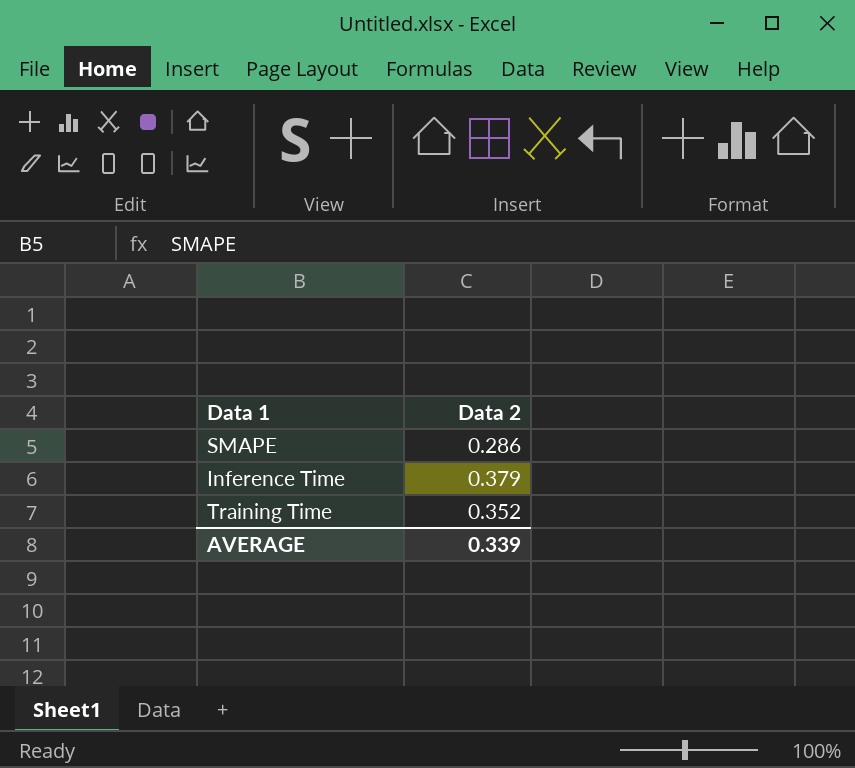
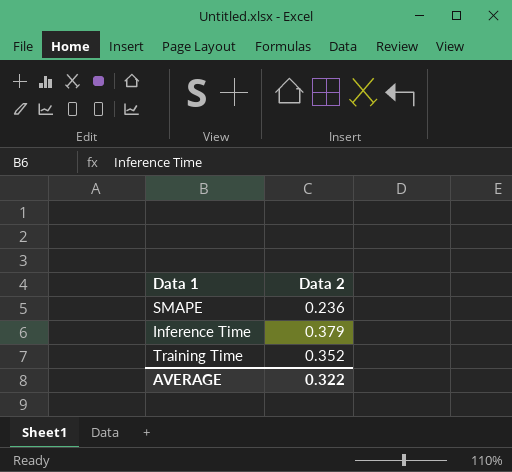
SMAPE | Data 2: 0.286 -> 0.236
AVERAGE | Data 2: 0.339 -> 0.322

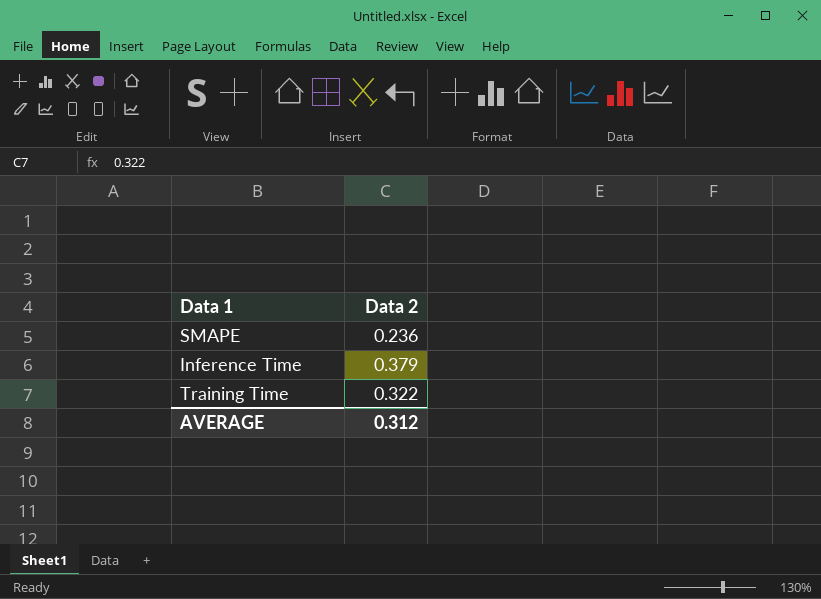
Training Time | Data 2: 0.352 -> 0.322
AVERAGE | Data 2: 0.322 -> 0.312

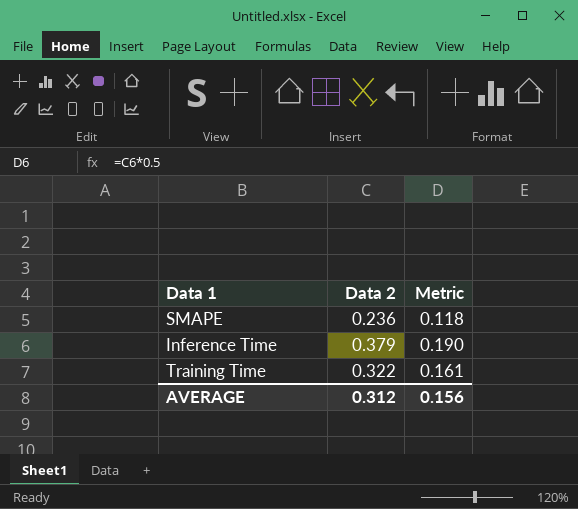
column Metric | formula: none -> [Data 2] * 0.5

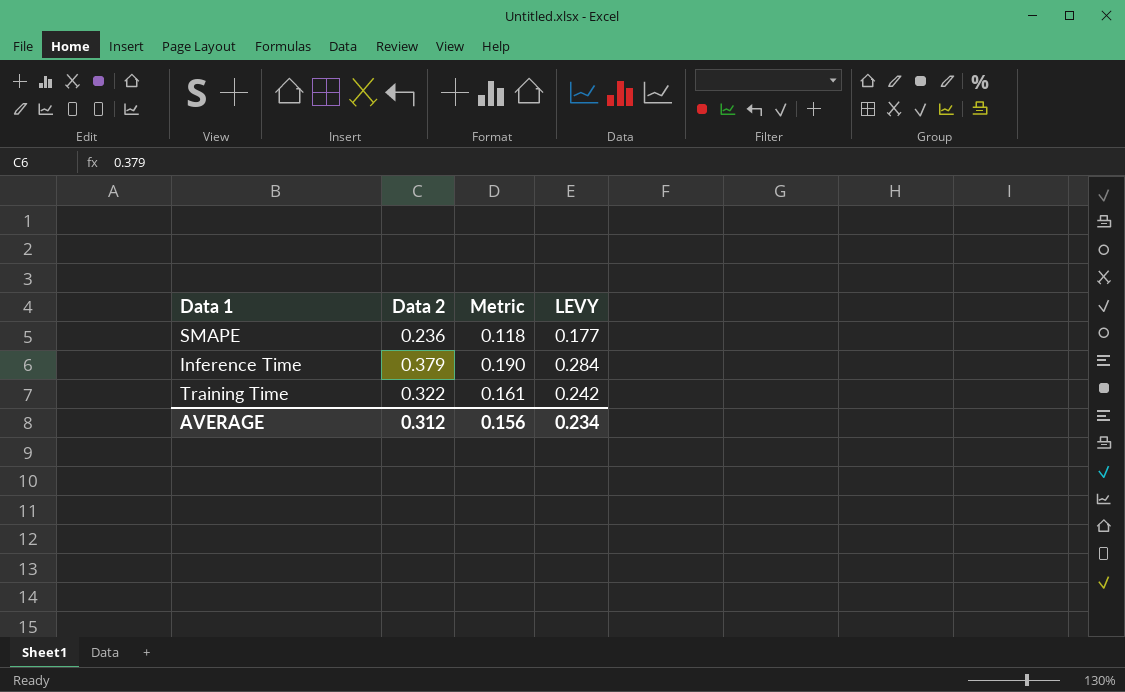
column LEVY | formula: none -> [Data 2] * 0.75

